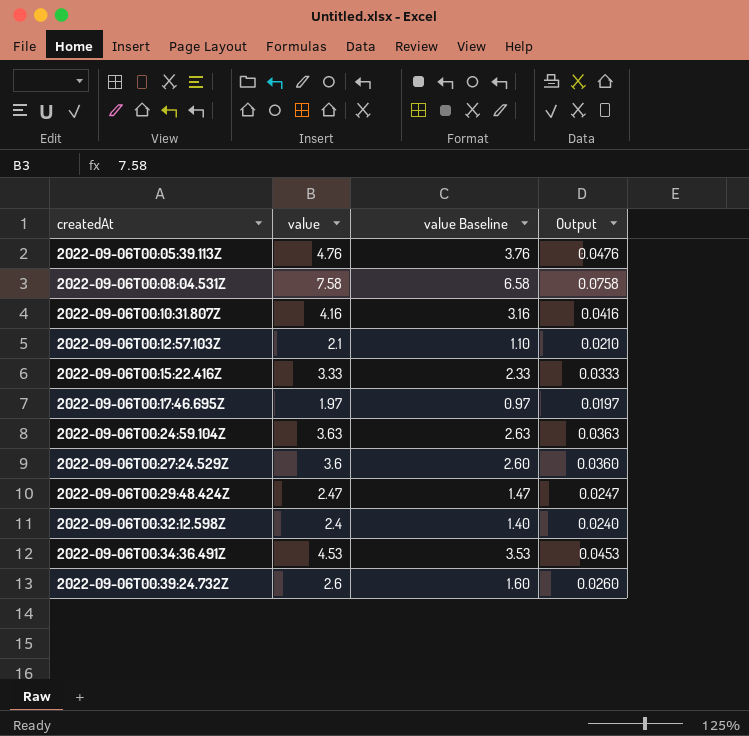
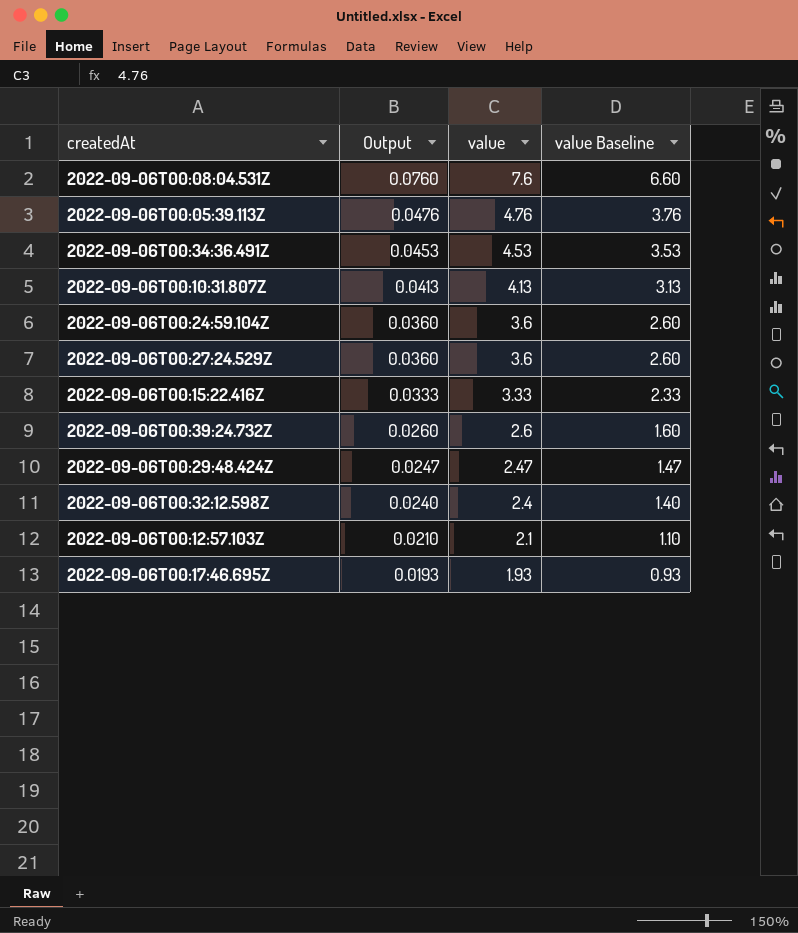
row order: createdAt ascending -> Output descending
column Output | position: 4 -> 2
2022-09-06T00:08:04.531Z | Output: 0.0758 -> 0.0760
2022-09-06T00:08:04.531Z | value: 7.58 -> 7.6
2022-09-06T00:08:04.531Z | value Baseline: 6.58 -> 6.60
2022-09-06T00:10:31.807Z | Output: 0.0416 -> 0.0413
2022-09-06T00:10:31.807Z | value: 4.16 -> 4.13
2022-09-06T00:10:31.807Z | value Baseline: 3.16 -> 3.13
2022-09-06T00:24:59.104Z | Output: 0.0363 -> 0.0360
2022-09-06T00:24:59.104Z | value: 3.63 -> 3.6
2022-09-06T00:24:59.104Z | value Baseline: 2.63 -> 2.60
2022-09-06T00:17:46.695Z | Output: 0.0197 -> 0.0193
2022-09-06T00:17:46.695Z | value: 1.97 -> 1.93
2022-09-06T00:17:46.695Z | value Baseline: 0.97 -> 0.93

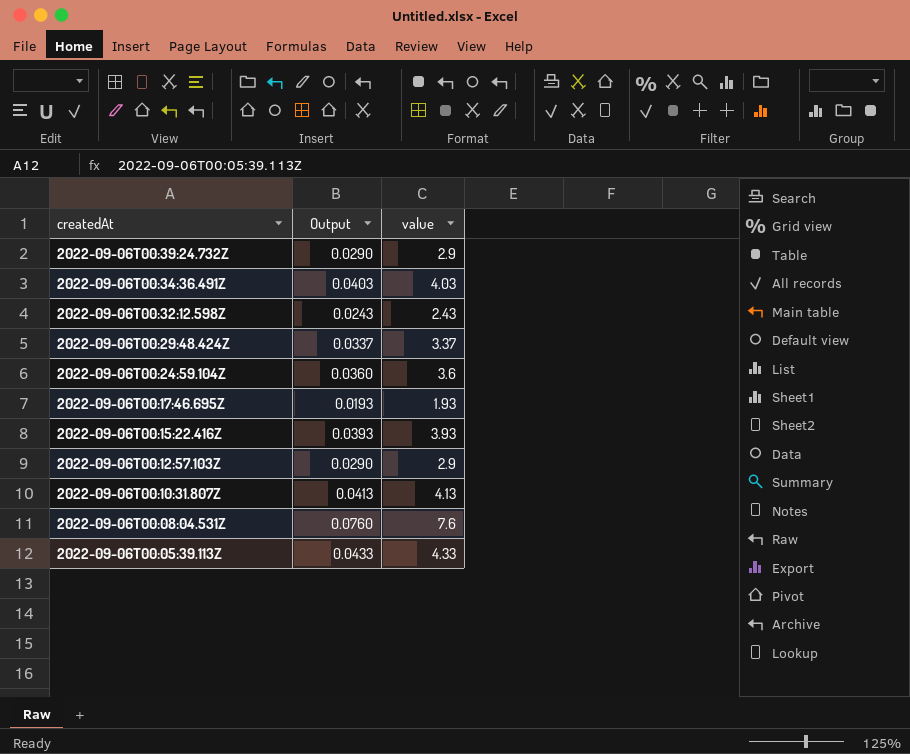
row order: Output descending -> createdAt descending
column value Baseline | formula: [value] - 1 -> none
row 2022-09-06T00:27:24.529Z: 0.0360 | 3.6 | 2.60 -> none
2022-09-06T00:39:24.732Z | Output: 0.0260 -> 0.0290
2022-09-06T00:39:24.732Z | value: 2.6 -> 2.9
2022-09-06T00:34:36.491Z | Output: 0.0453 -> 0.0403
2022-09-06T00:34:36.491Z | value: 4.53 -> 4.03
2022-09-06T00:32:12.598Z | Output: 0.0240 -> 0.0243
2022-09-06T00:32:12.598Z | value: 2.4 -> 2.43
2022-09-06T00:29:48.424Z | Output: 0.0247 -> 0.0337
2022-09-06T00:29:48.424Z | value: 2.47 -> 3.37
2022-09-06T00:15:22.416Z | Output: 0.0333 -> 0.0393
2022-09-06T00:15:22.416Z | value: 3.33 -> 3.93
2022-09-06T00:12:57.103Z | Output: 0.0210 -> 0.0290
2022-09-06T00:12:57.103Z | value: 2.1 -> 2.9
2022-09-06T00:05:39.113Z | Output: 0.0476 -> 0.0433
2022-09-06T00:05:39.113Z | value: 4.76 -> 4.33

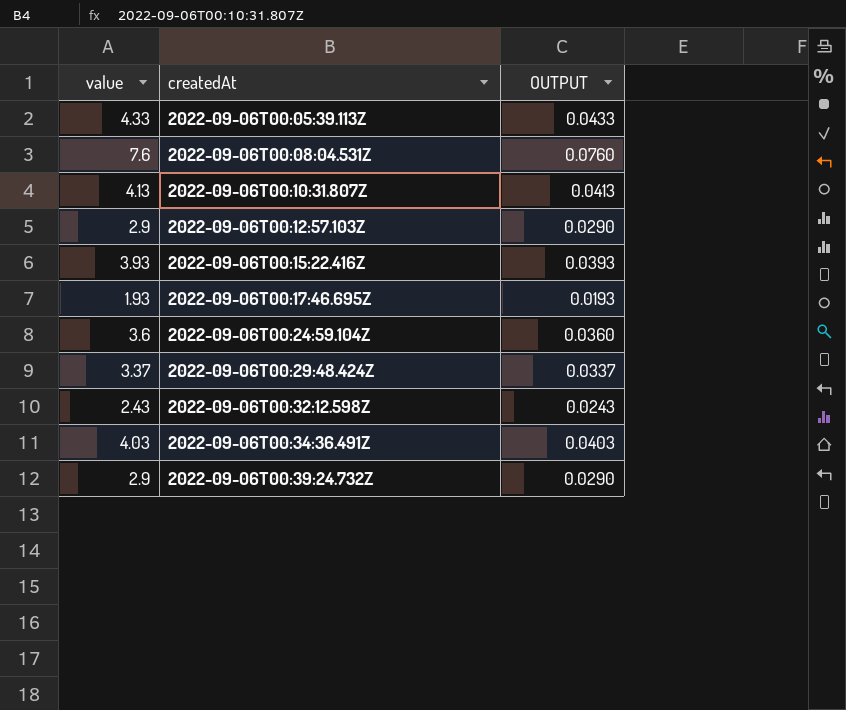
row order: createdAt descending -> createdAt ascending
column value | position: 3 -> 1
column name: Output -> OUTPUT

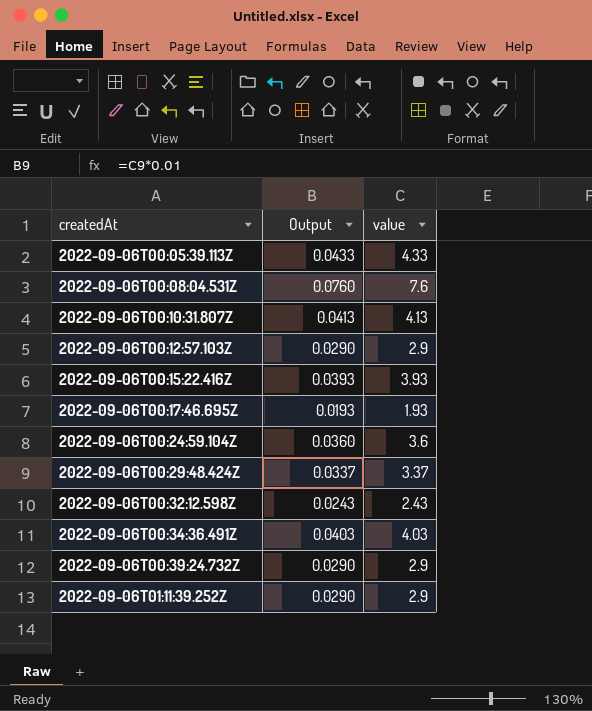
column name: OUTPUT -> Output
column value | position: 1 -> 3
row 2022-09-06T01:11:39.252Z: none -> 0.0290 | 2.9

